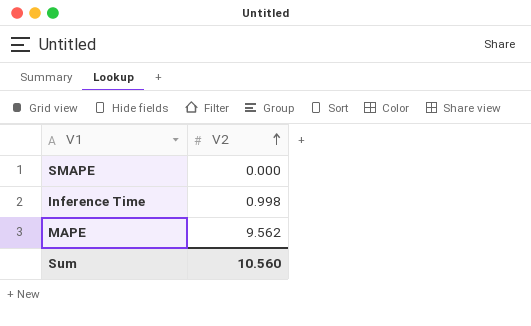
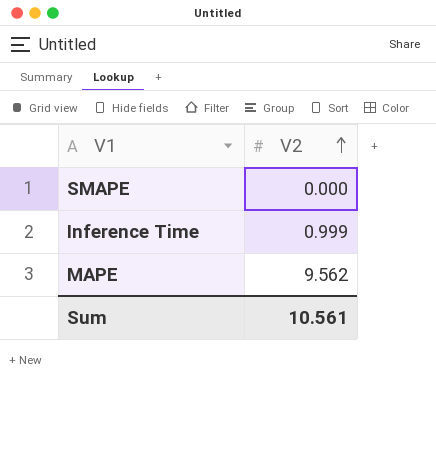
Inference Time | V2: 0.998 -> 0.999
Sum | V2: 10.560 -> 10.561

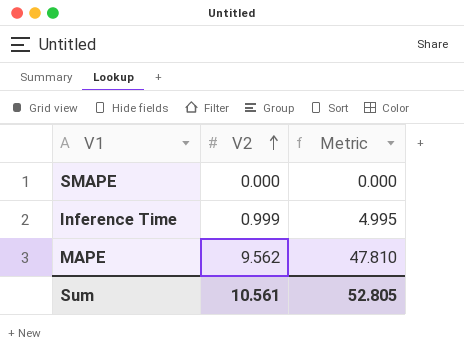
column Metric | formula: none -> [V2] * 5

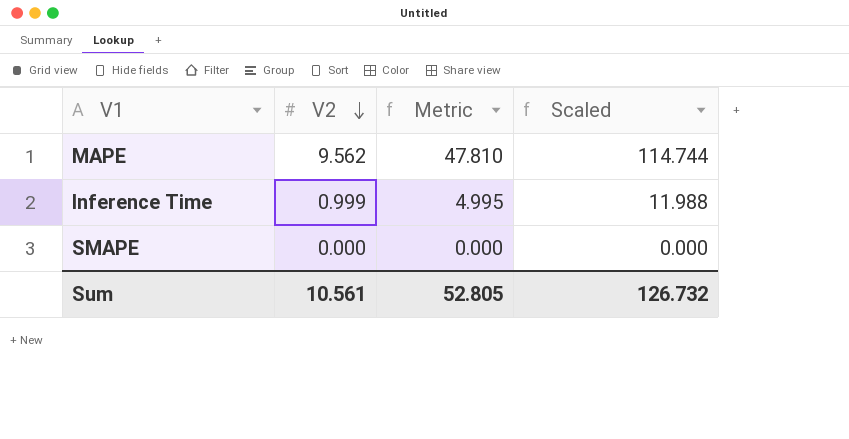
row order: V2 ascending -> V2 descending
column Scaled | formula: none -> [V2] * 12

